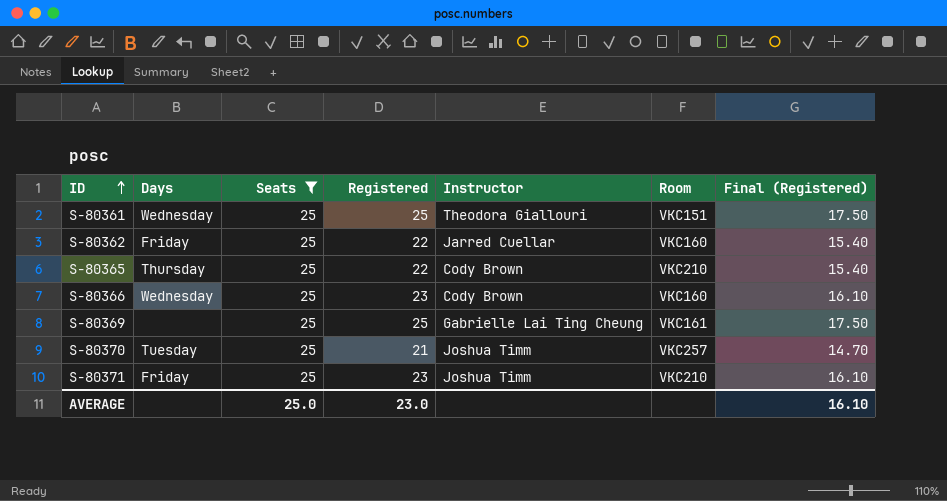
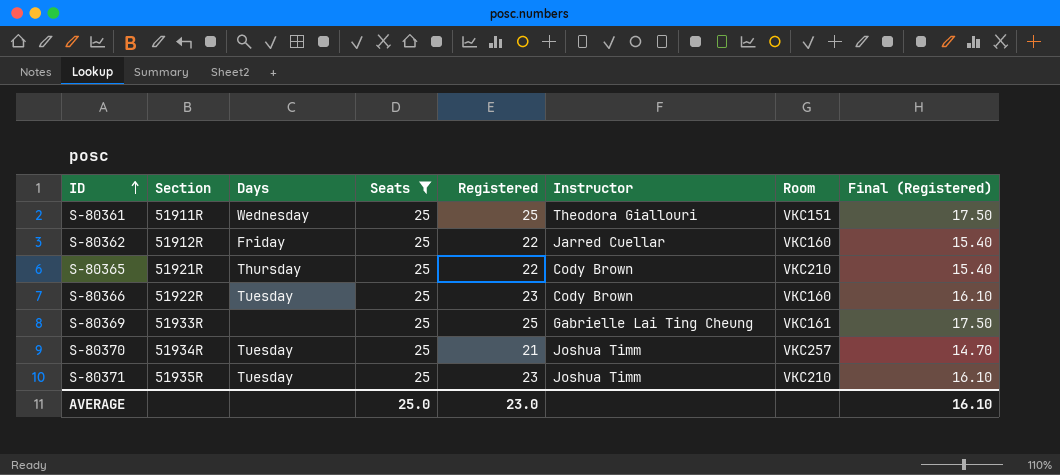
column Section | position: none -> 2
S-80366 | Days: Wednesday -> Tuesday
S-80371 | Days: Friday -> Tuesday

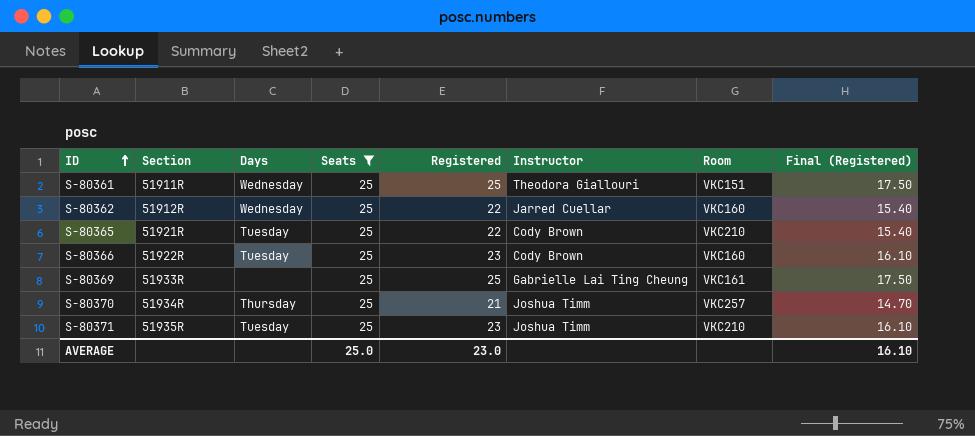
S-80362 | Days: Friday -> Wednesday
S-80365 | Days: Thursday -> Tuesday
S-80370 | Days: Tuesday -> Thursday

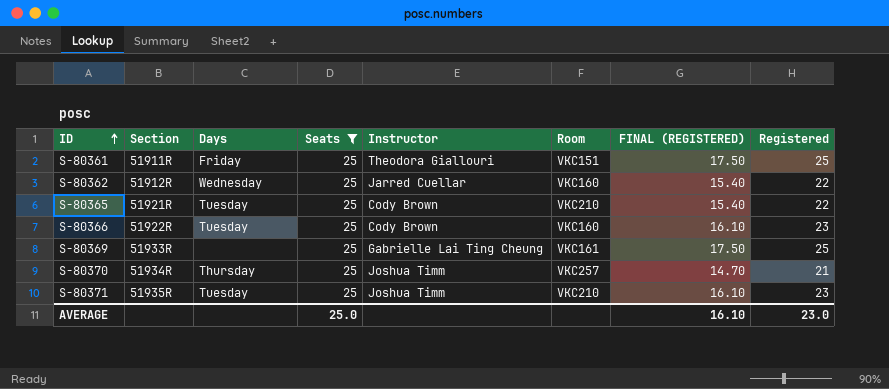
column name: Final (Registered) -> FINAL (REGISTERED)
column Registered | position: 5 -> 8
S-80361 | Days: Wednesday -> Friday

